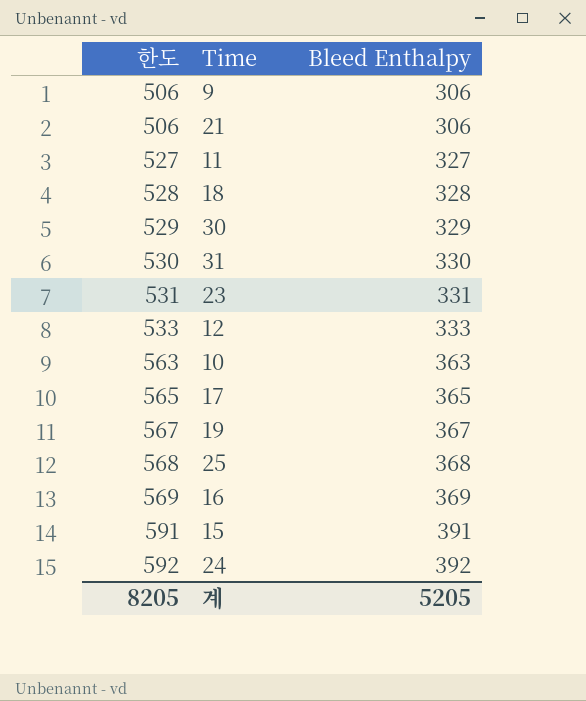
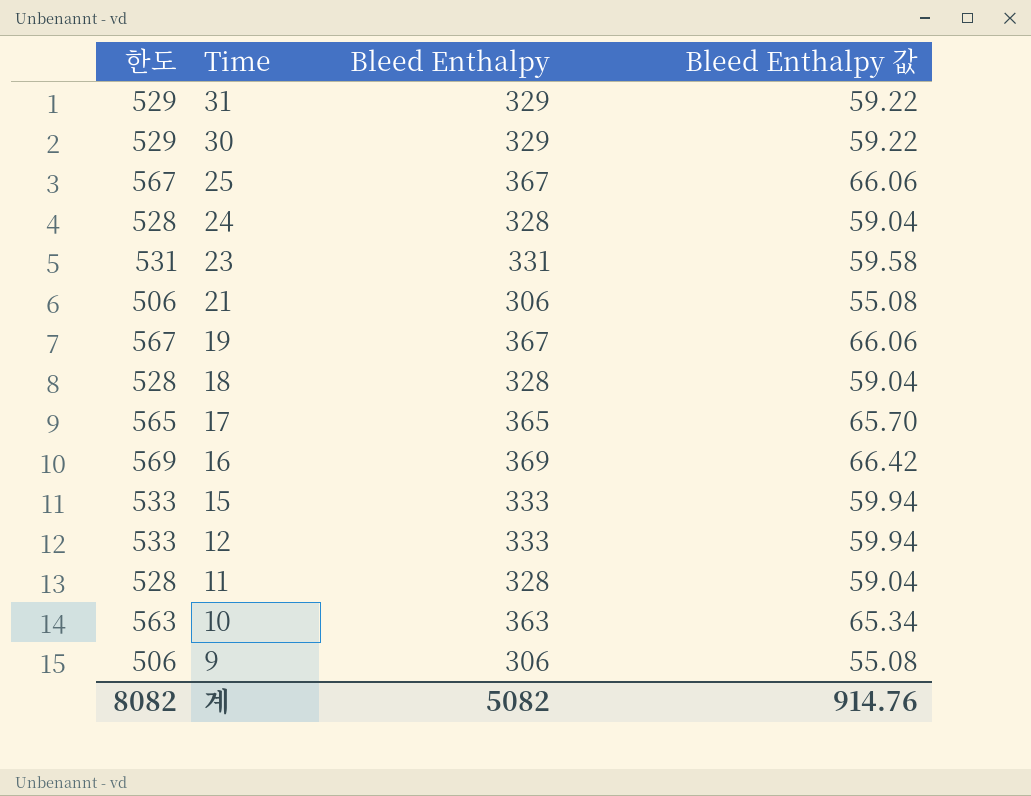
row order: 한도 ascending -> Time descending
column Bleed Enthalpy 값 | formula: none -> [Bleed Enthalpy] * 0.18
31 | 한도: 530 -> 529
31 | Bleed Enthalpy: 330 -> 329
25 | 한도: 568 -> 567
25 | Bleed Enthalpy: 368 -> 367
24 | 한도: 592 -> 528
24 | Bleed Enthalpy: 392 -> 328
15 | 한도: 591 -> 533
15 | Bleed Enthalpy: 391 -> 333
11 | 한도: 527 -> 528
11 | Bleed Enthalpy: 327 -> 328
계 | 한도: 8205 -> 8082
계 | Bleed Enthalpy: 5205 -> 5082

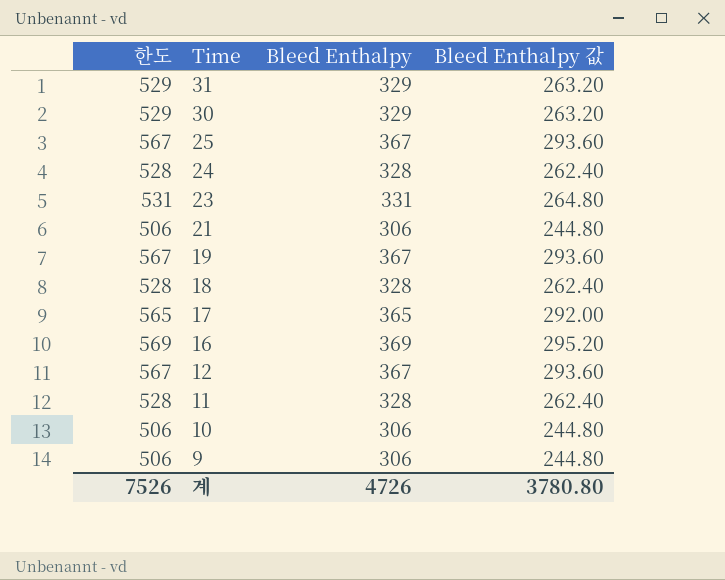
column Bleed Enthalpy 값 | formula: [Bleed Enthalpy] * 0.18 -> [Bleed Enthalpy] * 0.8
row 15: 533 | 333 | 59.94 -> none
12 | 한도: 533 -> 567
12 | Bleed Enthalpy: 333 -> 367
10 | 한도: 563 -> 506
10 | Bleed Enthalpy: 363 -> 306
계 | 한도: 8082 -> 7526
계 | Bleed Enthalpy: 5082 -> 4726
계 | Bleed Enthalpy 값: 914.76 -> 3780.80

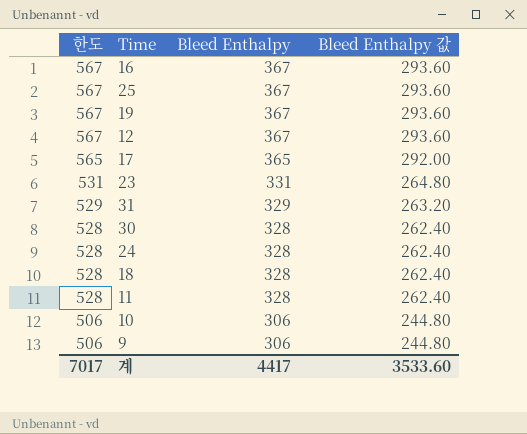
row order: Time descending -> 한도 descending
row 21: 506 | 306 | 244.80 -> none
16 | 한도: 569 -> 567
16 | Bleed Enthalpy: 369 -> 367
16 | Bleed Enthalpy 값: 295.20 -> 293.60
30 | 한도: 529 -> 528
30 | Bleed Enthalpy: 329 -> 328
30 | Bleed Enthalpy 값: 263.20 -> 262.40
계 | 한도: 7526 -> 7017
계 | Bleed Enthalpy: 4726 -> 4417
계 | Bleed Enthalpy 값: 3780.80 -> 3533.60

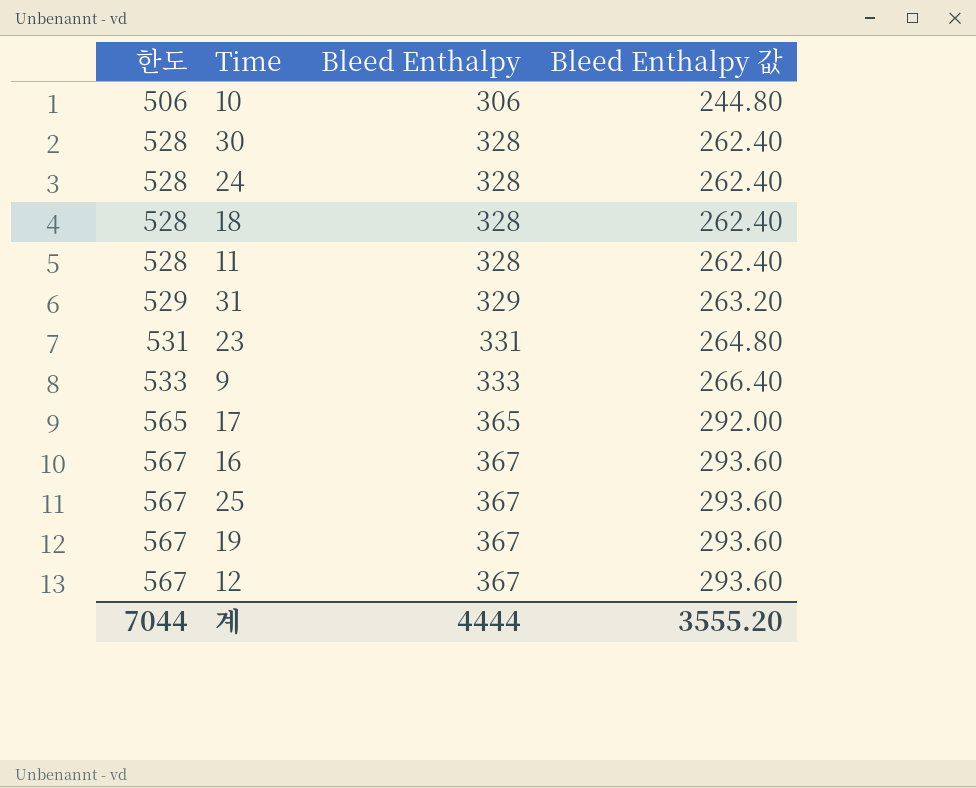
row order: 한도 descending -> 한도 ascending
9 | 한도: 506 -> 533
9 | Bleed Enthalpy: 306 -> 333
9 | Bleed Enthalpy 값: 244.80 -> 266.40
계 | 한도: 7017 -> 7044
계 | Bleed Enthalpy: 4417 -> 4444
계 | Bleed Enthalpy 값: 3533.60 -> 3555.20

